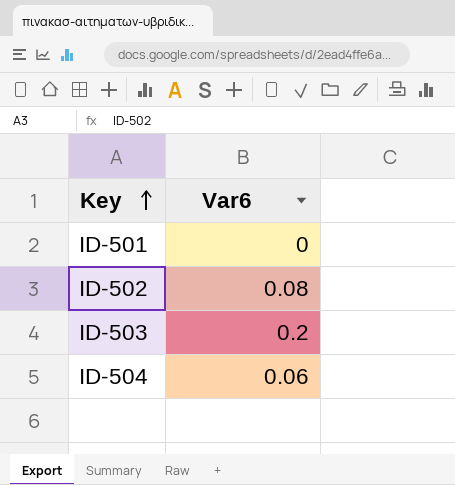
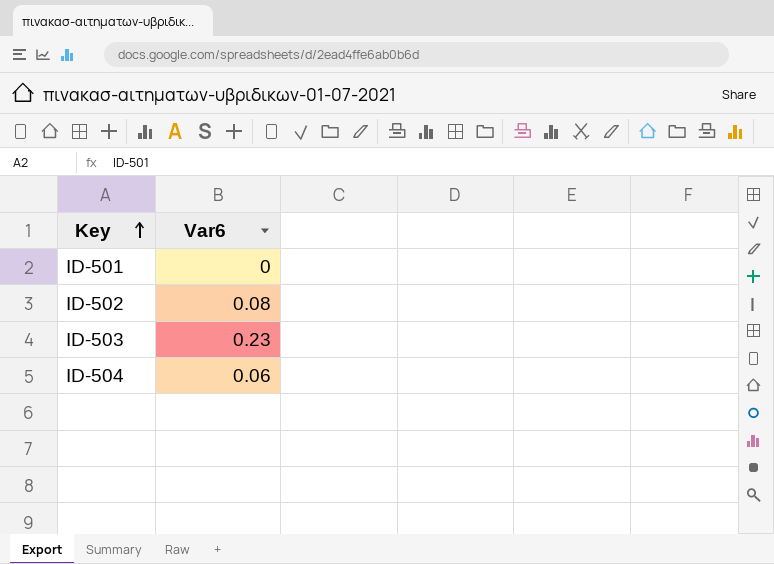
ID-503 | Var6: 0.2 -> 0.23

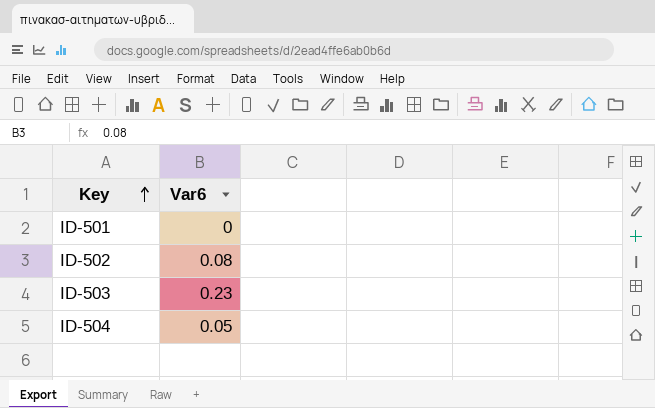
ID-504 | Var6: 0.06 -> 0.05

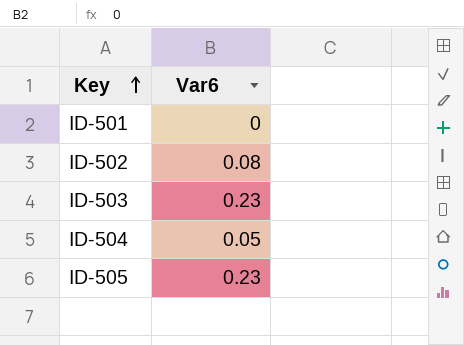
row ID-505: none -> 0.23

